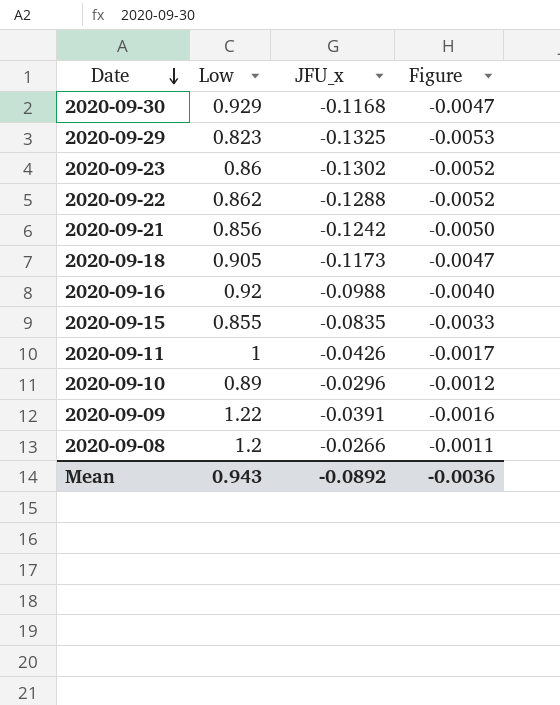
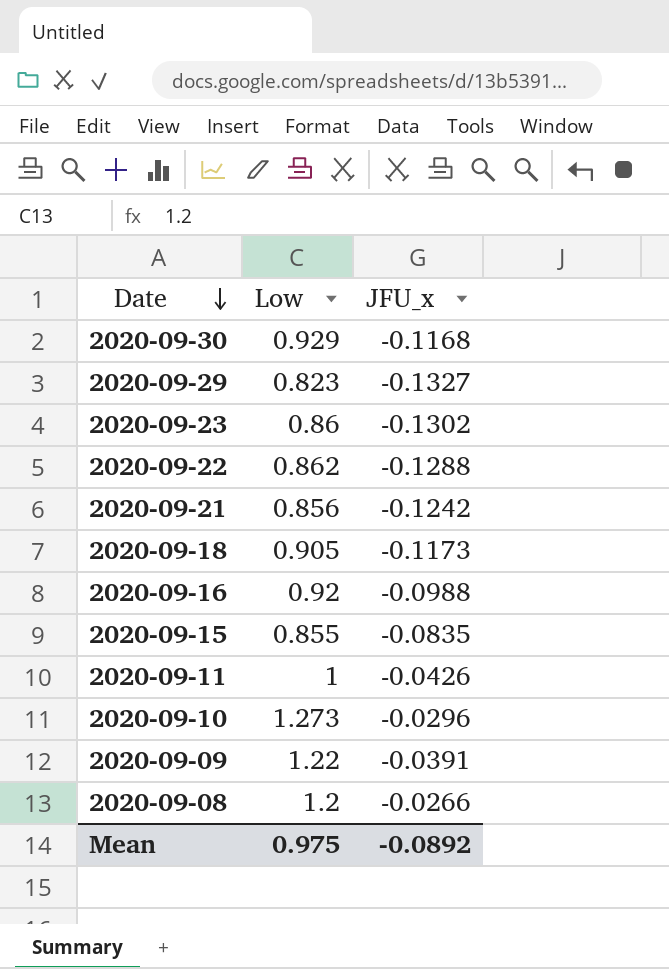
column Figure | formula: [JFU_x] * 0.04 -> none
2020-09-29 | JFU_x: -0.1325 -> -0.1327
2020-09-10 | Low: 0.89 -> 1.273
Mean | Low: 0.943 -> 0.975

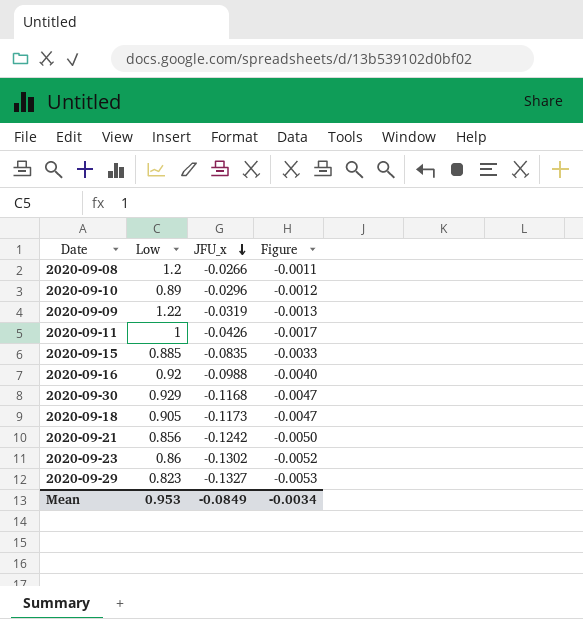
row order: Date descending -> JFU_x descending
column Figure | formula: none -> [JFU_x] * 0.04
row 2020-09-22: 0.862 | -0.1288 -> none
2020-09-10 | Low: 1.273 -> 0.89
2020-09-09 | JFU_x: -0.0391 -> -0.0319
2020-09-15 | Low: 0.855 -> 0.885
Mean | Low: 0.975 -> 0.953
Mean | JFU_x: -0.0892 -> -0.0849

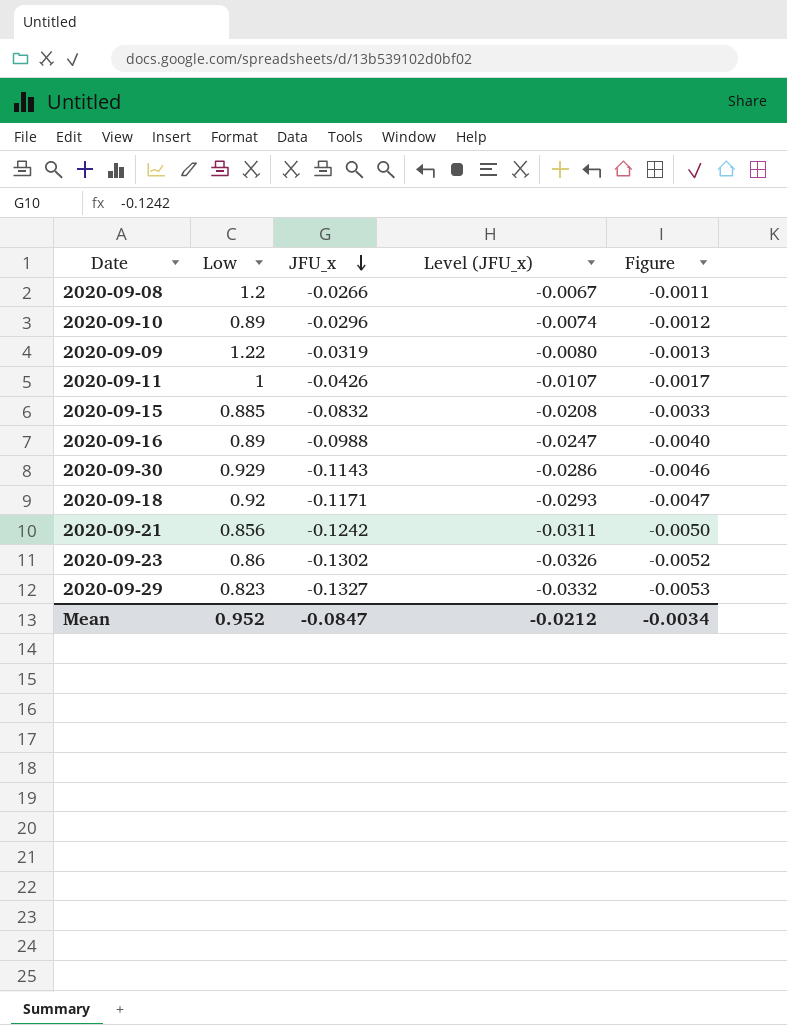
column Level (JFU_x) | formula: none -> [JFU_x] * 0.25
2020-09-15 | JFU_x: -0.0835 -> -0.0832
2020-09-16 | Low: 0.92 -> 0.89
2020-09-30 | JFU_x: -0.1168 -> -0.1143
2020-09-30 | Figure: -0.0047 -> -0.0046
2020-09-18 | Low: 0.905 -> 0.92
2020-09-18 | JFU_x: -0.1173 -> -0.1171
Mean | Low: 0.953 -> 0.952
Mean | JFU_x: -0.0849 -> -0.0847

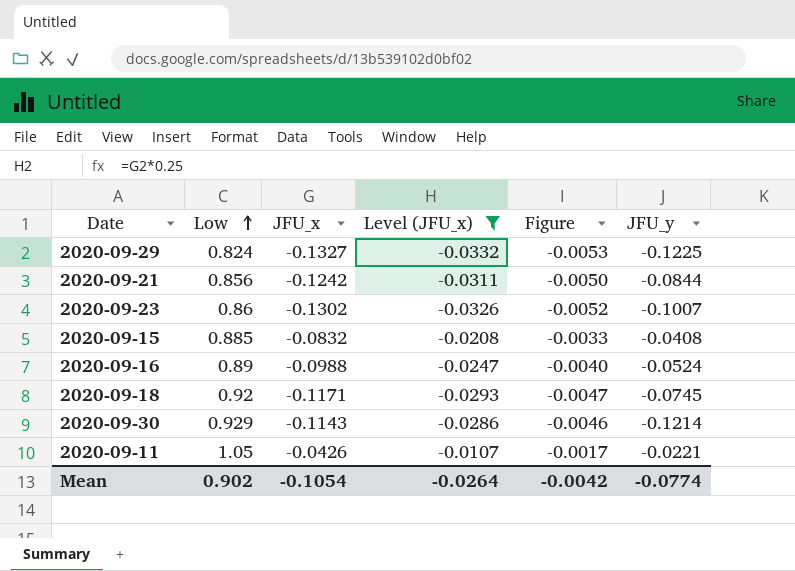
filter: none -> Level (JFU_x) <= -0.0107
row order: JFU_x descending -> Low ascending
column JFU_y | position: none -> 6
2020-09-29 | Low: 0.823 -> 0.824
2020-09-11 | Low: 1 -> 1.05
Mean | Low: 0.952 -> 0.902
Mean | JFU_x: -0.0847 -> -0.1054
Mean | Level (JFU_x): -0.0212 -> -0.0264
Mean | Figure: -0.0034 -> -0.0042

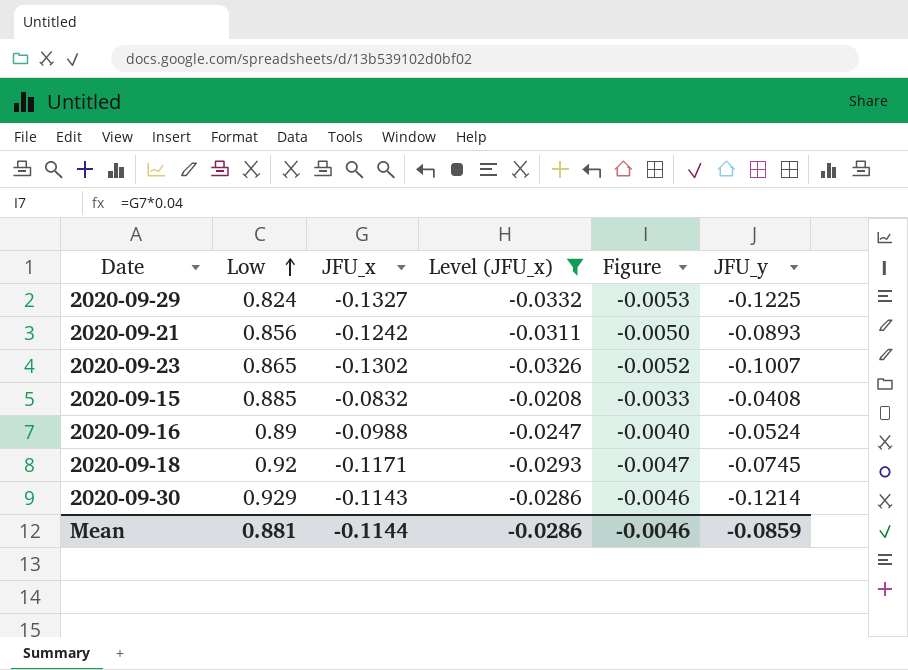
row 2020-09-11: 1.05 | -0.0426 | -0.0107 | -0.0017 | -0.0221 -> none
2020-09-21 | JFU_y: -0.0844 -> -0.0893
2020-09-23 | Low: 0.86 -> 0.865
Mean | Low: 0.902 -> 0.881
Mean | JFU_x: -0.1054 -> -0.1144
Mean | Level (JFU_x): -0.0264 -> -0.0286
Mean | Figure: -0.0042 -> -0.0046
Mean | JFU_y: -0.0774 -> -0.0859

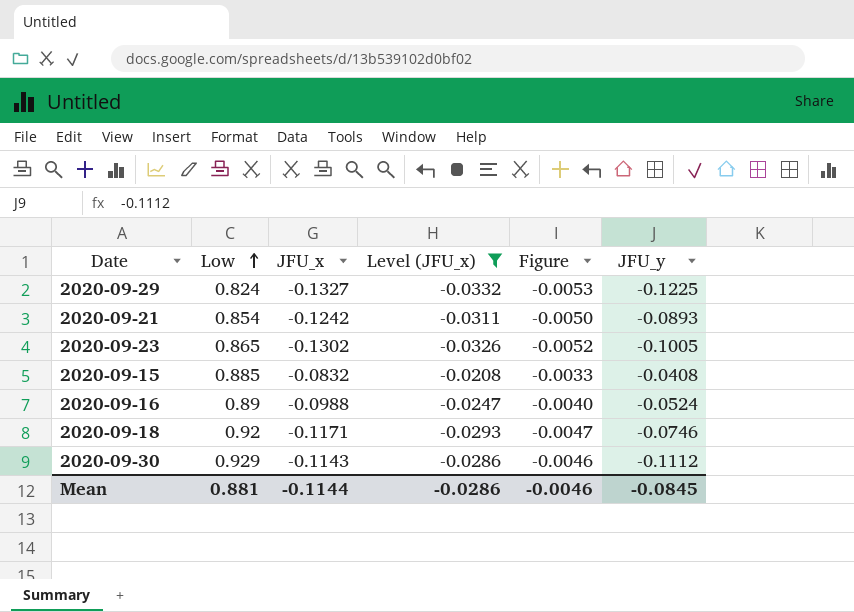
2020-09-21 | Low: 0.856 -> 0.854
2020-09-23 | JFU_y: -0.1007 -> -0.1005
2020-09-18 | JFU_y: -0.0745 -> -0.0746
2020-09-30 | JFU_y: -0.1214 -> -0.1112
Mean | JFU_y: -0.0859 -> -0.0845

